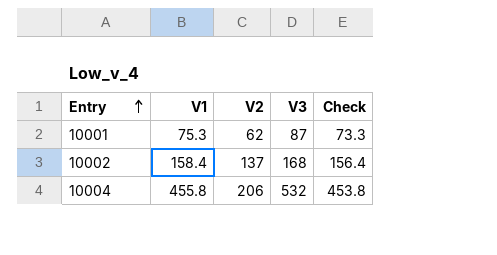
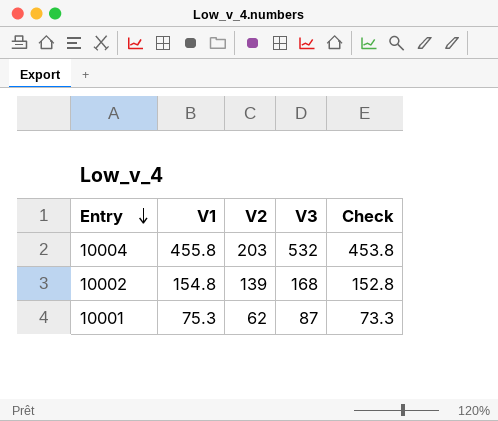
row order: Entry ascending -> Entry descending
10004 | V2: 206 -> 203
10002 | V1: 158.4 -> 154.8
10002 | V2: 137 -> 139
10002 | Check: 156.4 -> 152.8

